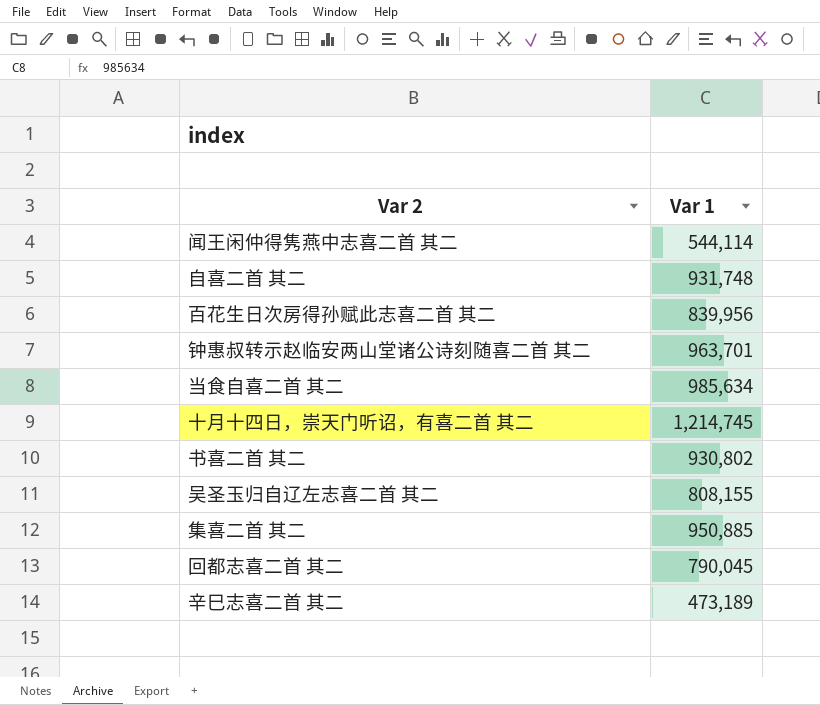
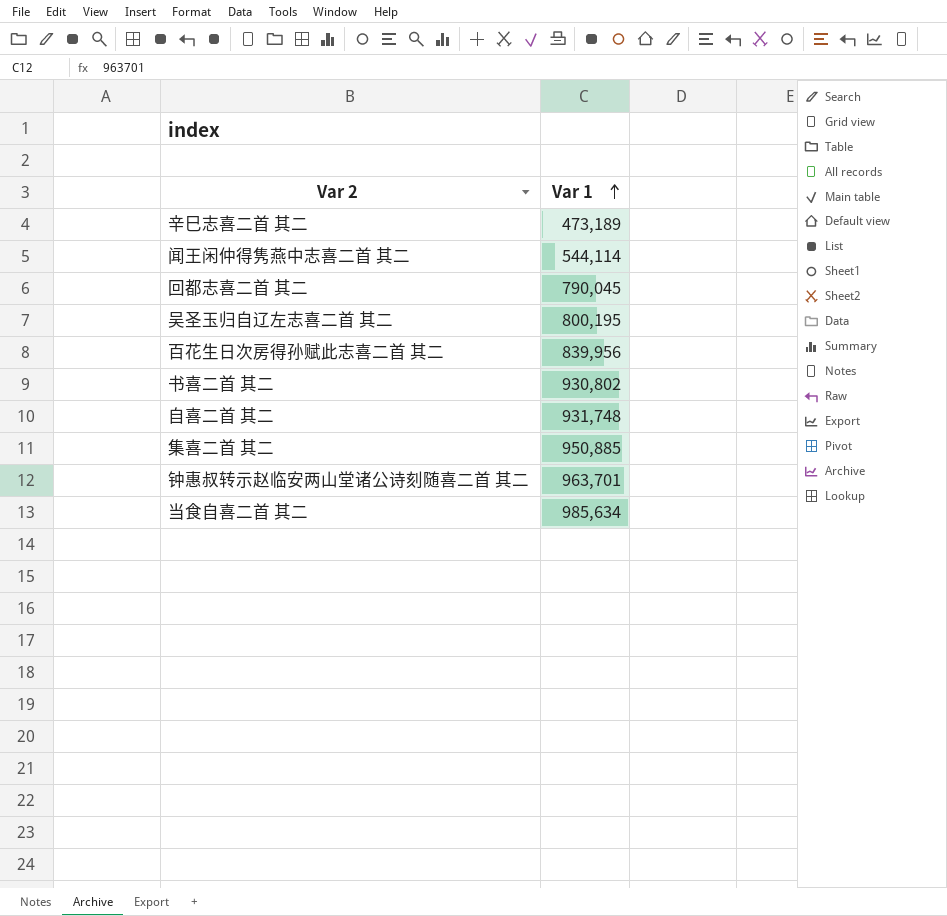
row order: none -> Var 1 ascending
row 十月十四日，崇天门听诏，有喜二首 其二: 1,214,745 -> none
吴圣玉归自辽左志喜二首 其二 | Var 1: 808,155 -> 800,195

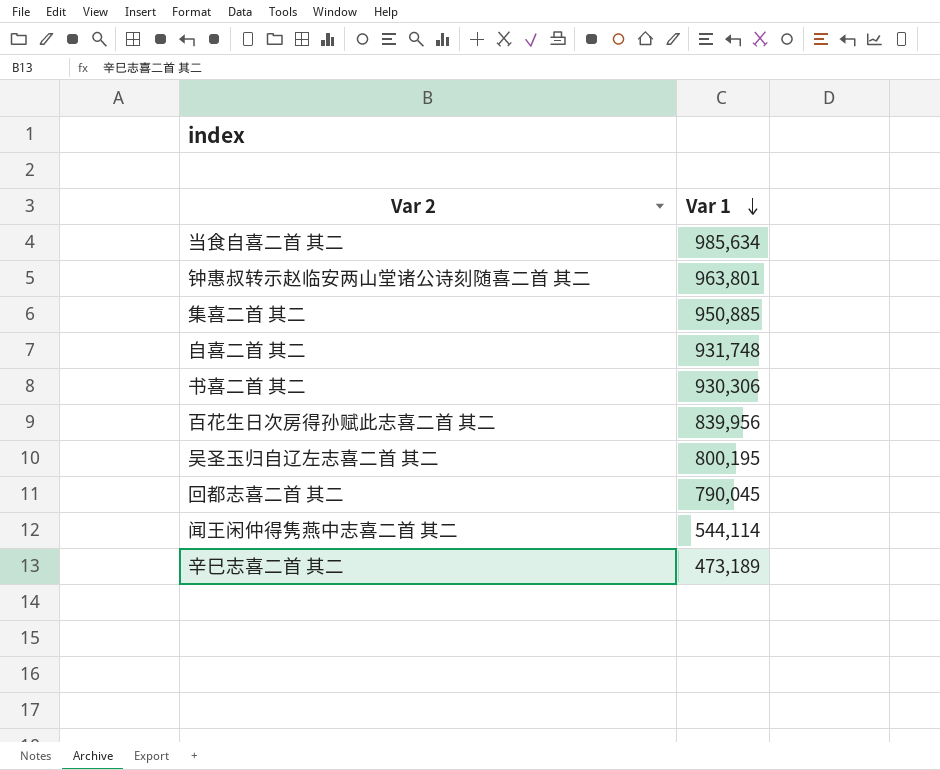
row order: Var 1 ascending -> Var 1 descending
钟惠叔转示赵临安两山堂诸公诗刻随喜二首 其二 | Var 1: 963,701 -> 963,801
书喜二首 其二 | Var 1: 930,802 -> 930,306

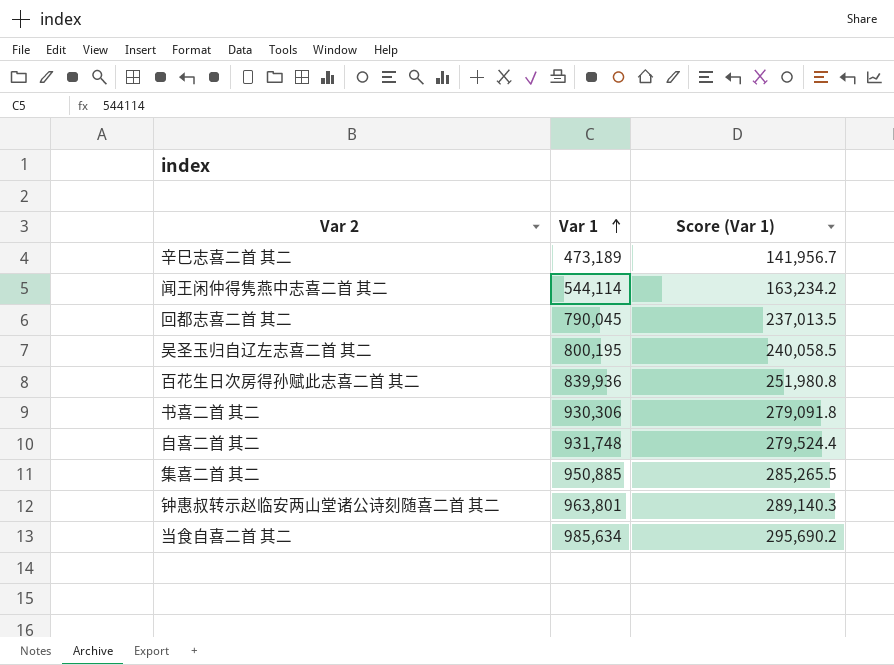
row order: Var 1 descending -> Var 1 ascending
column Score (Var 1) | formula: none -> [Var 1] * 0.3
百花生日次房得孙赋此志喜二首 其二 | Var 1: 839,956 -> 839,936

